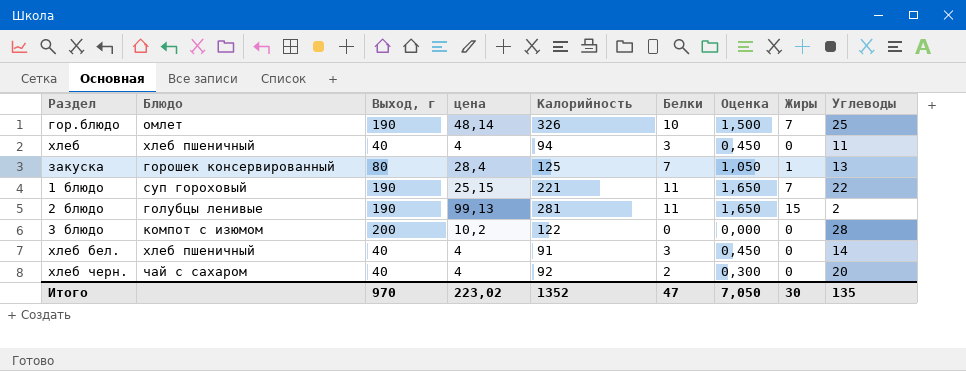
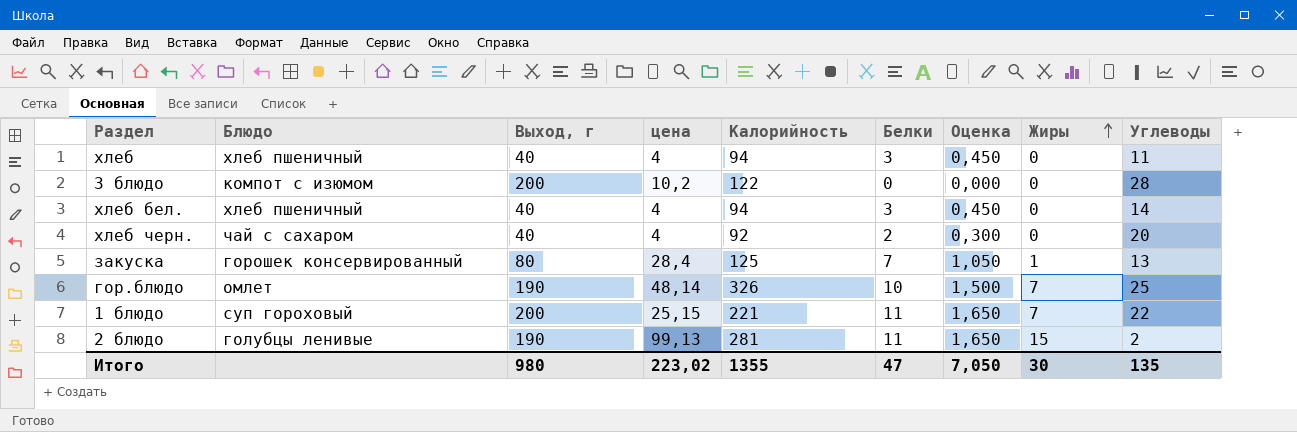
row order: none -> Жиры ascending
хлеб бел. | Калорийность: 91 -> 94
1 блюдо | Выход, г: 190 -> 200
Итого | Выход, г: 970 -> 980
Итого | Калорийность: 1352 -> 1355

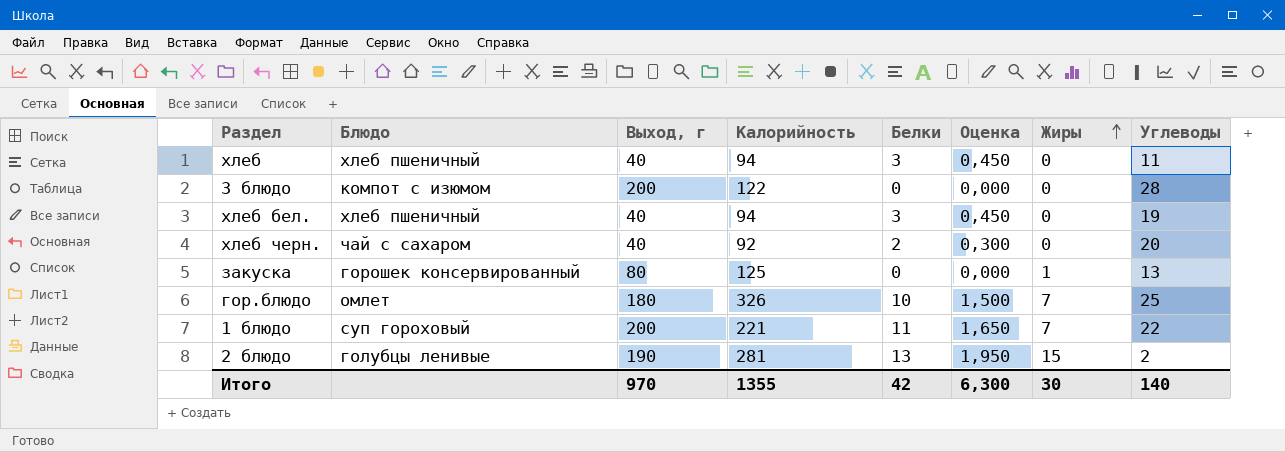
column цена | position: 4 -> none
хлеб бел. | Углеводы: 14 -> 19
закуска | Белки: 7 -> 0
закуска | Оценка: 1,050 -> 0,000
гор.блюдо | Выход, г: 190 -> 180
2 блюдо | Белки: 11 -> 13
2 блюдо | Оценка: 1,650 -> 1,950
Итого | Выход, г: 980 -> 970
Итого | Белки: 47 -> 42
Итого | Оценка: 7,050 -> 6,300
Итого | Углеводы: 135 -> 140

